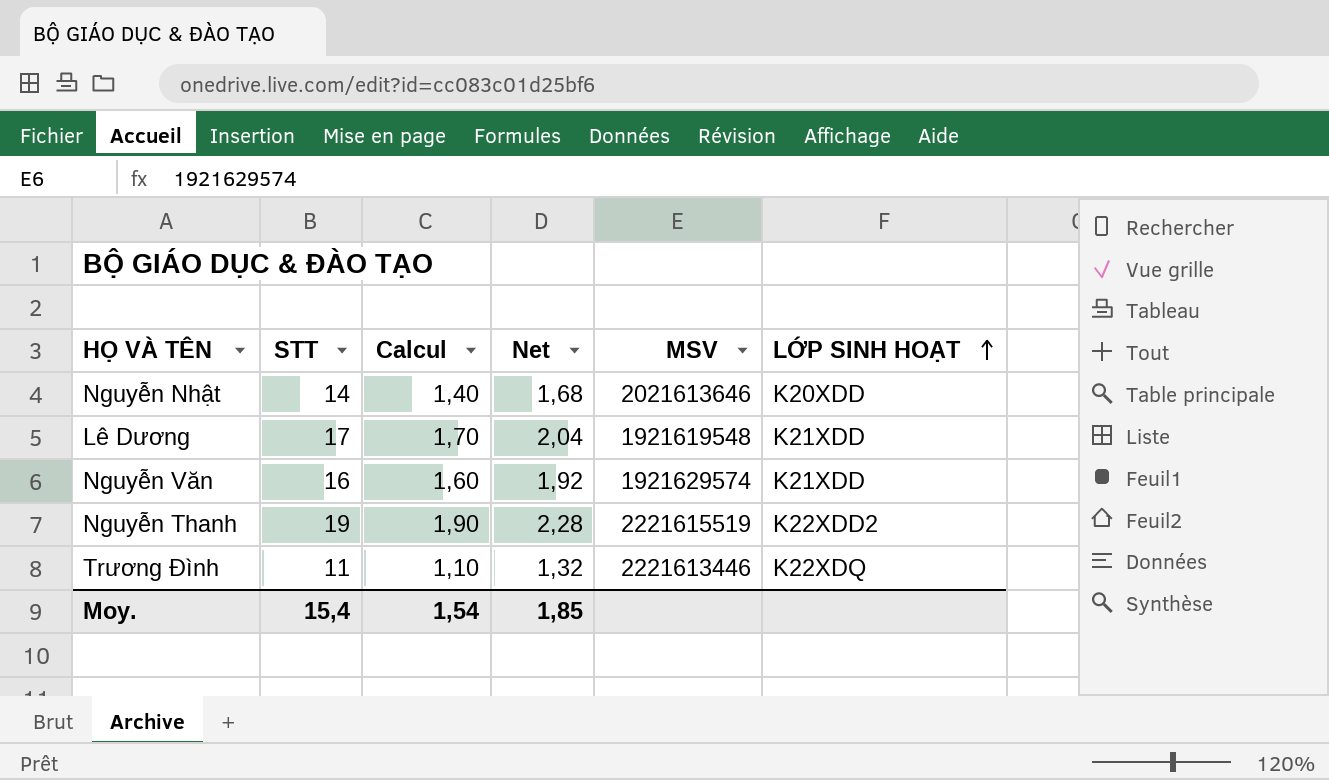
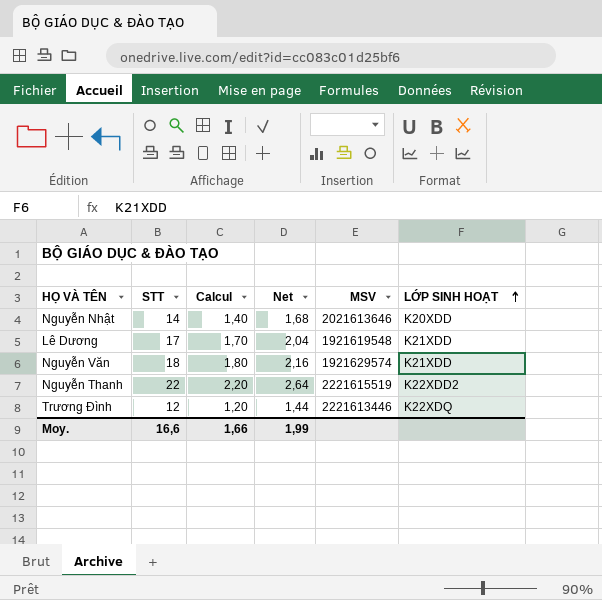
Nguyễn Văn | STT: 16 -> 18
Nguyễn Văn | Calcul: 1,60 -> 1,80
Nguyễn Văn | Net: 1,92 -> 2,16
Nguyễn Thanh | STT: 19 -> 22
Nguyễn Thanh | Calcul: 1,90 -> 2,20
Nguyễn Thanh | Net: 2,28 -> 2,64
Trương Đình | STT: 11 -> 12
Trương Đình | Calcul: 1,10 -> 1,20
Trương Đình | Net: 1,32 -> 1,44
Moy. | STT: 15,4 -> 16,6
Moy. | Calcul: 1,54 -> 1,66
Moy. | Net: 1,85 -> 1,99

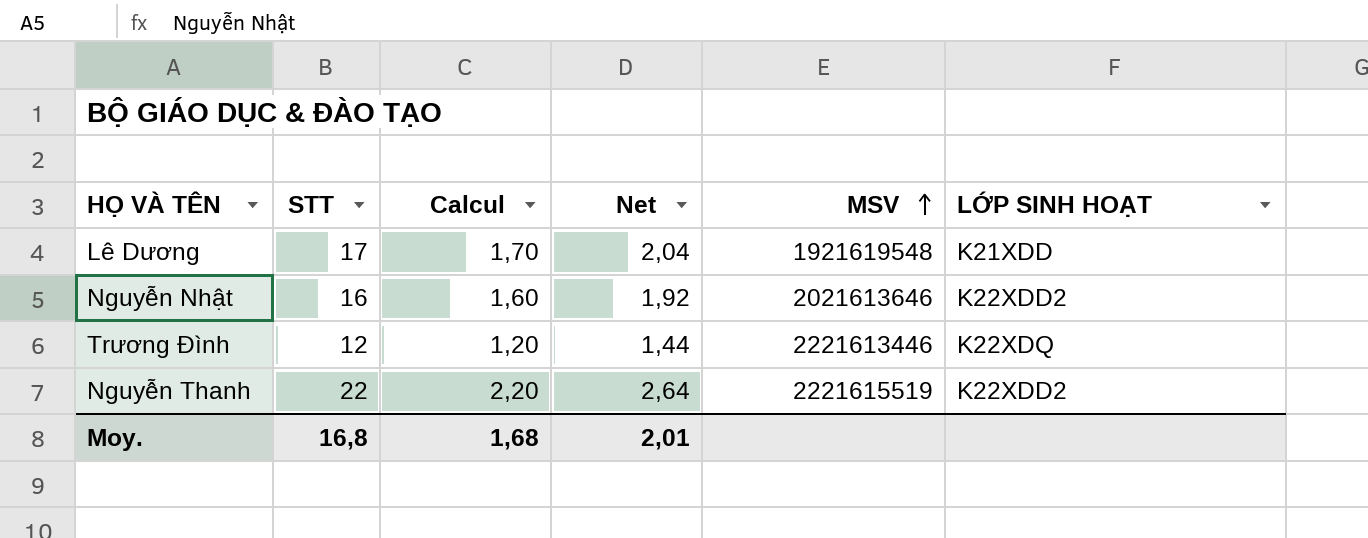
row order: LỚP SINH HOẠT ascending -> MSV ascending
row Nguyễn Văn: 18 | 1,80 | 2,16 | 1921629574 | K21XDD -> none
Nguyễn Nhật | STT: 14 -> 16
Nguyễn Nhật | Calcul: 1,40 -> 1,60
Nguyễn Nhật | Net: 1,68 -> 1,92
Nguyễn Nhật | LỚP SINH HOẠT: K20XDD -> K22XDD2
Moy. | STT: 16,6 -> 16,8
Moy. | Calcul: 1,66 -> 1,68
Moy. | Net: 1,99 -> 2,01

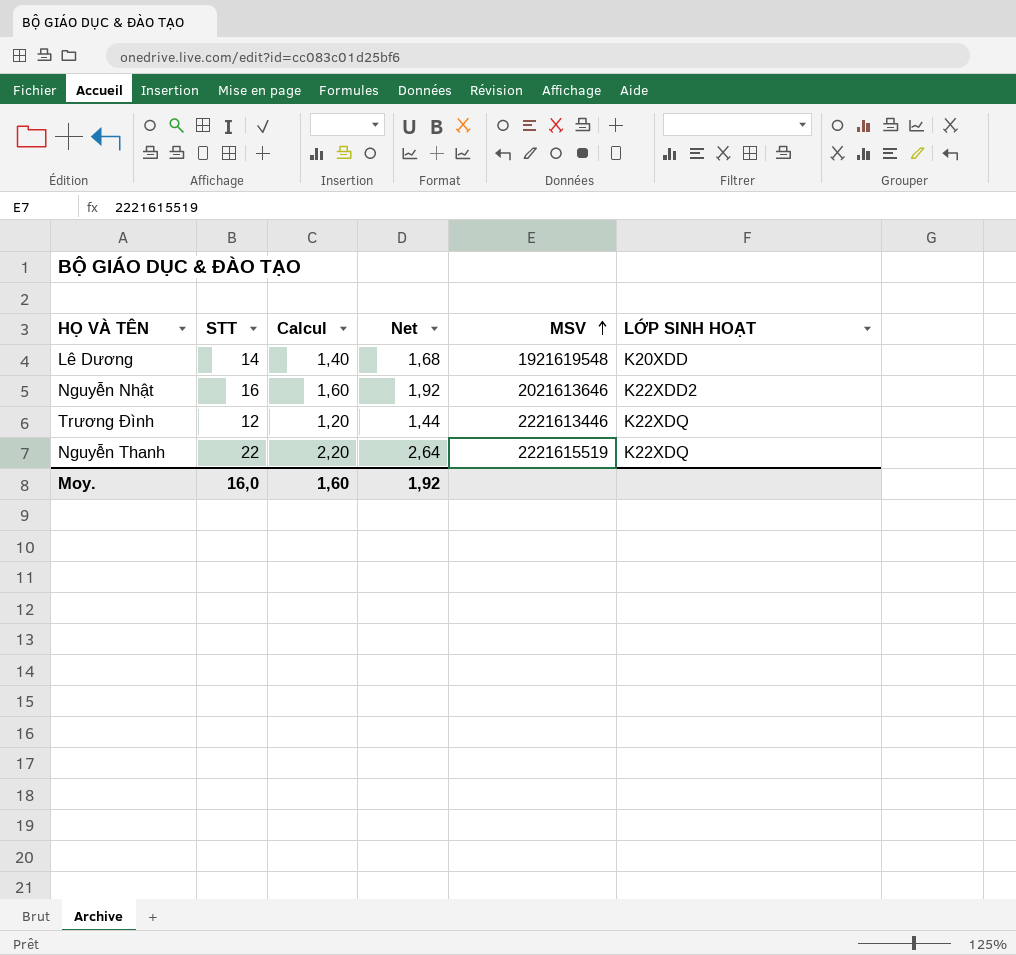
Lê Dương | STT: 17 -> 14
Lê Dương | Calcul: 1,70 -> 1,40
Lê Dương | Net: 2,04 -> 1,68
Lê Dương | LỚP SINH HOẠT: K21XDD -> K20XDD
Nguyễn Thanh | LỚP SINH HOẠT: K22XDD2 -> K22XDQ
Moy. | STT: 16,8 -> 16,0
Moy. | Calcul: 1,68 -> 1,60
Moy. | Net: 2,01 -> 1,92

